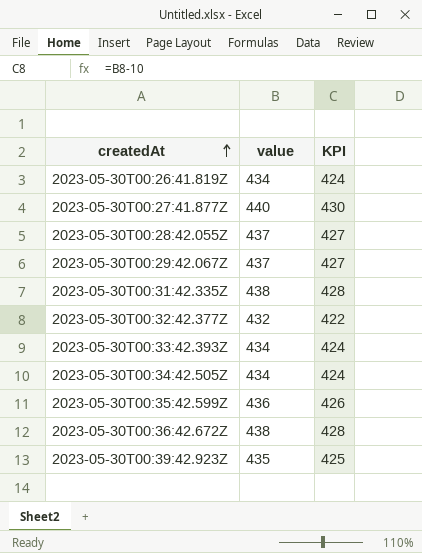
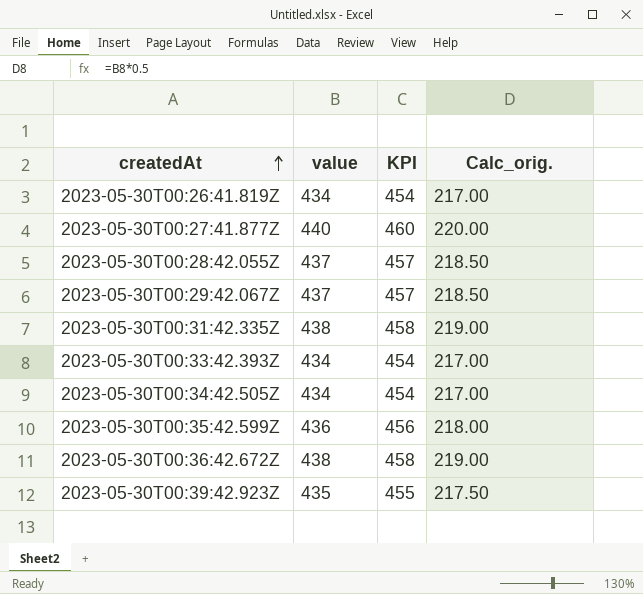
column KPI | formula: [value] - 10 -> [value] + 20
column Calc_orig. | formula: none -> [value] * 0.5
row 2023-05-30T00:32:42.377Z: 432 | 422 -> none

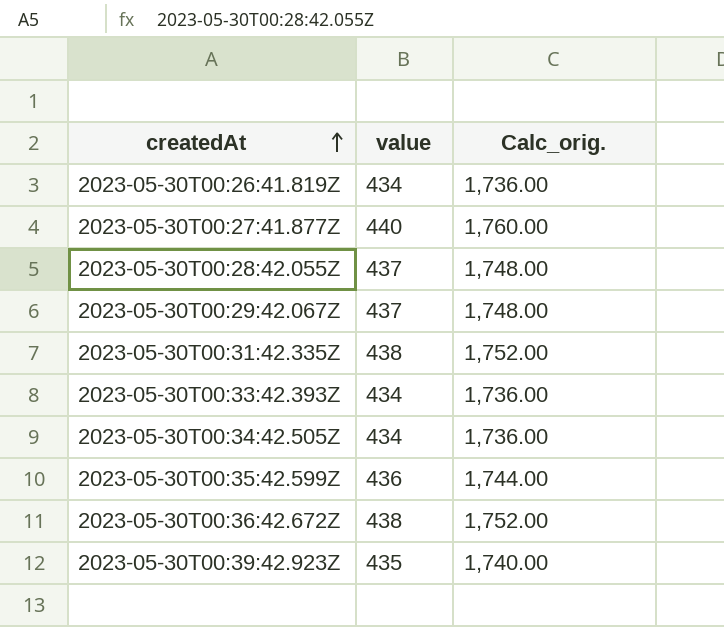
column KPI | formula: [value] + 20 -> none
column Calc_orig. | formula: [value] * 0.5 -> [value] * 4

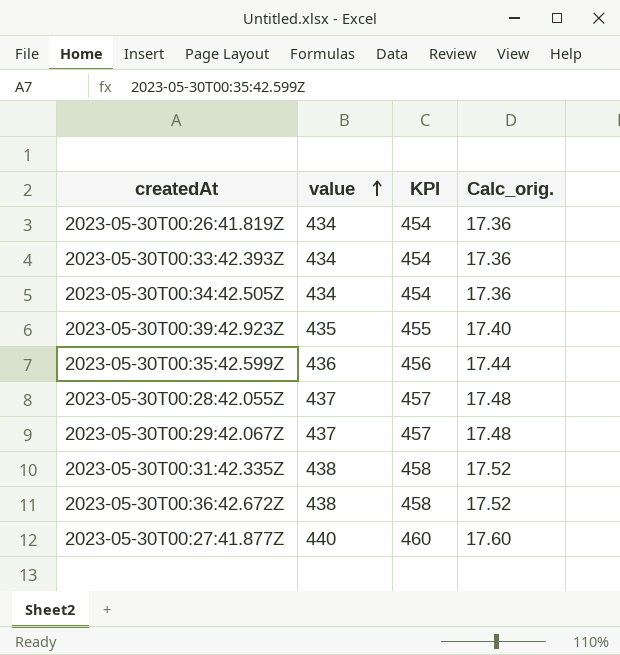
row order: createdAt ascending -> value ascending
column KPI | formula: none -> [value] + 20
column Calc_orig. | formula: [value] * 4 -> [value] * 0.04

